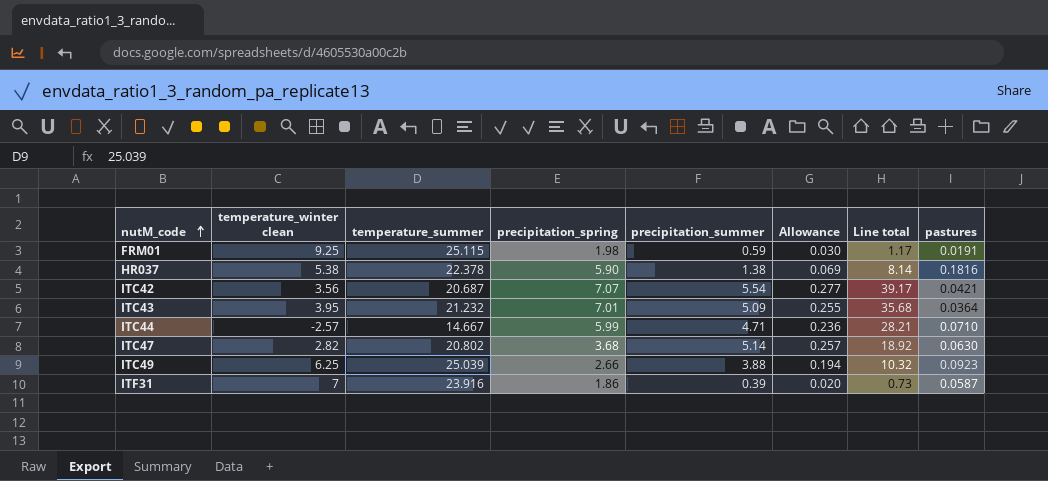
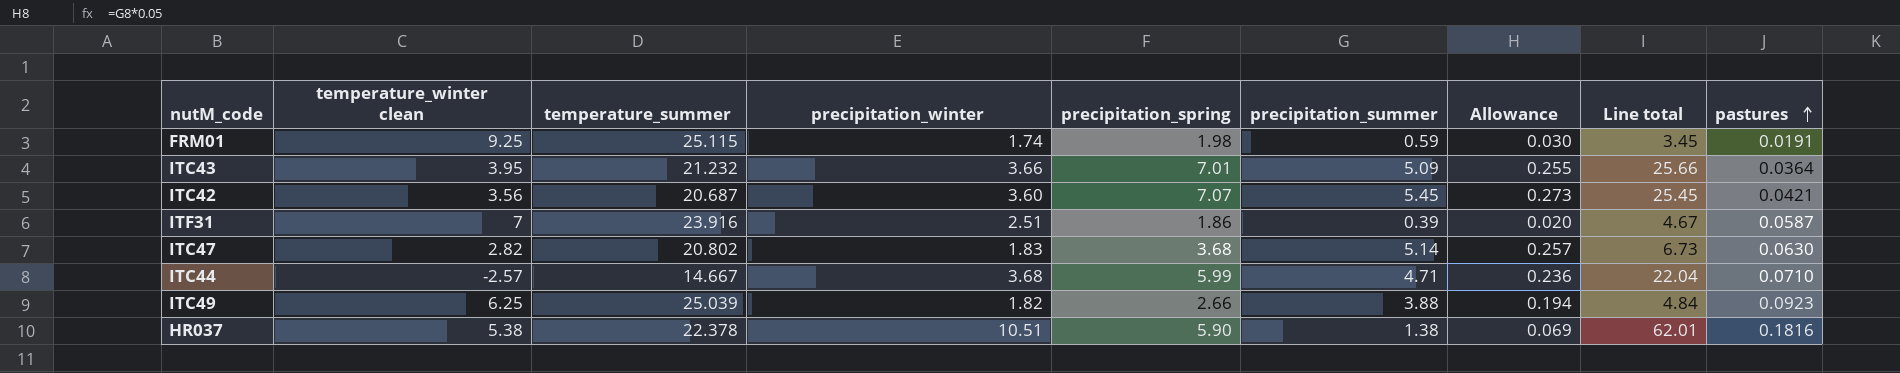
row order: nutM_code ascending -> pastures ascending
column precipitation_winter | position: none -> 4
column Line total | formula: [precipitation_spring] * [precipitation_summer] -> [precipitation_winter] * [precipitation_spring]
ITC42 | precipitation_summer: 5.54 -> 5.45
ITC42 | Allowance: 0.277 -> 0.273

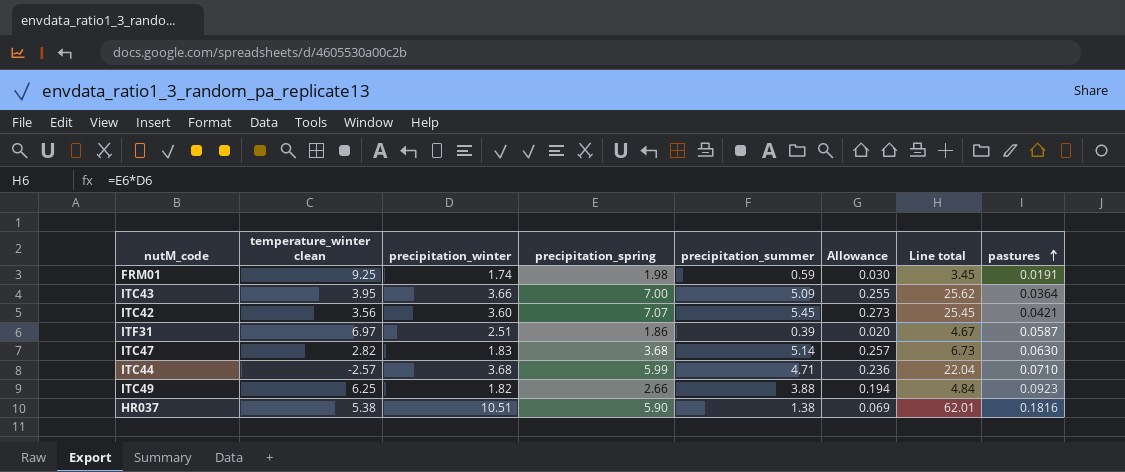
column temperature_summer | position: 3 -> none
ITC43 | precipitation_spring: 7.01 -> 7.00
ITC43 | Line total: 25.66 -> 25.62
ITF31 | temperature_winter clean: 7 -> 6.97

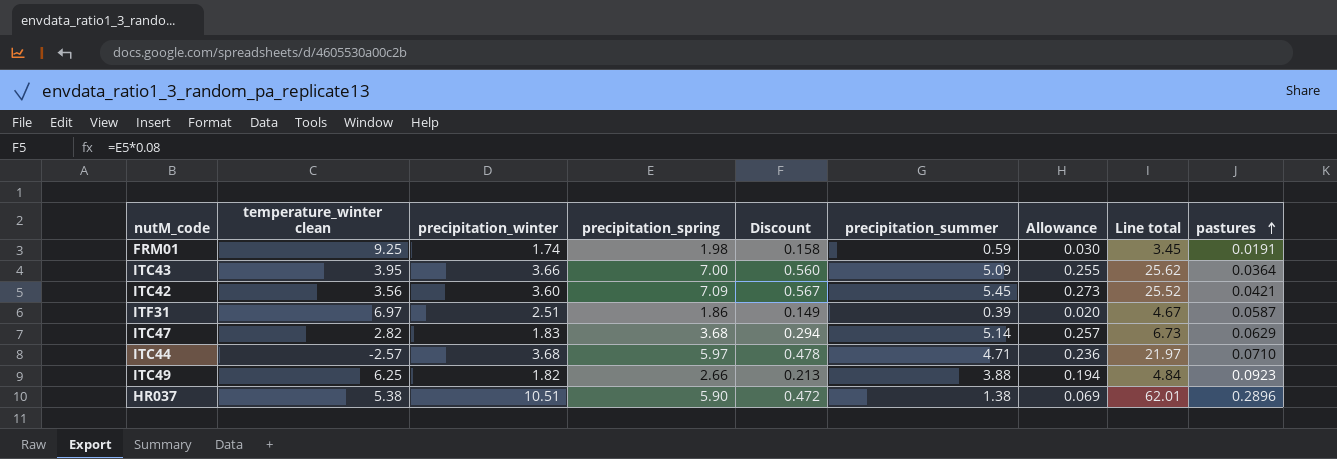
column Discount | formula: none -> [precipitation_spring] * 0.08
ITC42 | precipitation_spring: 7.07 -> 7.09
ITC42 | Line total: 25.45 -> 25.52
ITC47 | pastures: 0.0630 -> 0.0629
ITC44 | precipitation_spring: 5.99 -> 5.97
ITC44 | Line total: 22.04 -> 21.97
HR037 | pastures: 0.1816 -> 0.2896

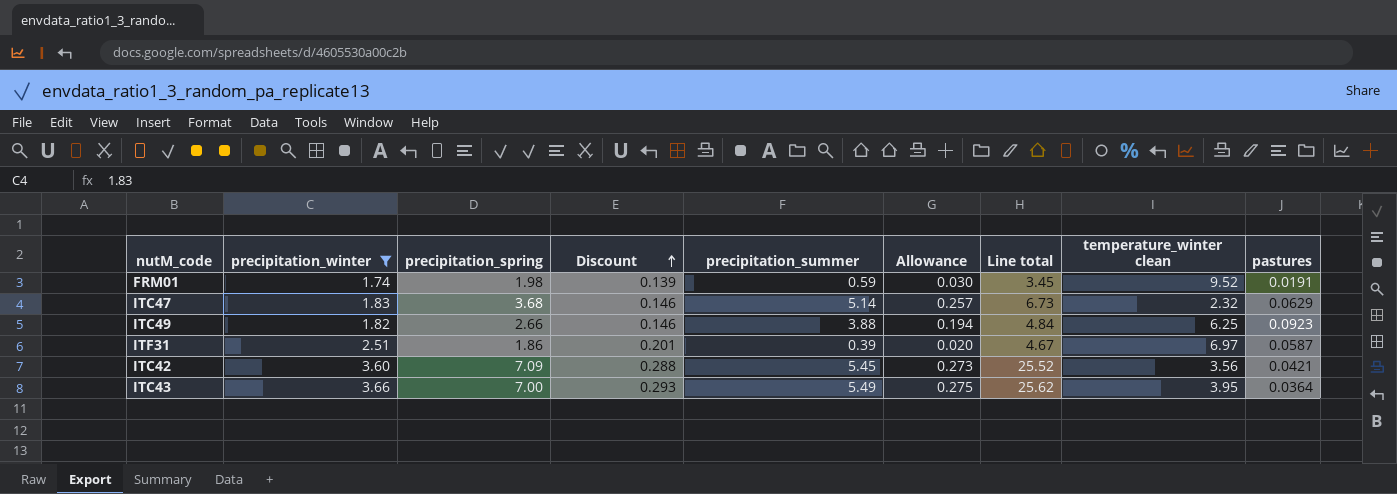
filter: none -> precipitation_winter <= 3.66
row order: pastures ascending -> Discount ascending
column Discount | formula: [precipitation_spring] * 0.08 -> [precipitation_winter] * 0.08
column temperature_winter clean | position: 2 -> 8
FRM01 | temperature_winter clean: 9.25 -> 9.52
ITC47 | temperature_winter clean: 2.82 -> 2.32
ITC43 | precipitation_summer: 5.09 -> 5.49
ITC43 | Allowance: 0.255 -> 0.275

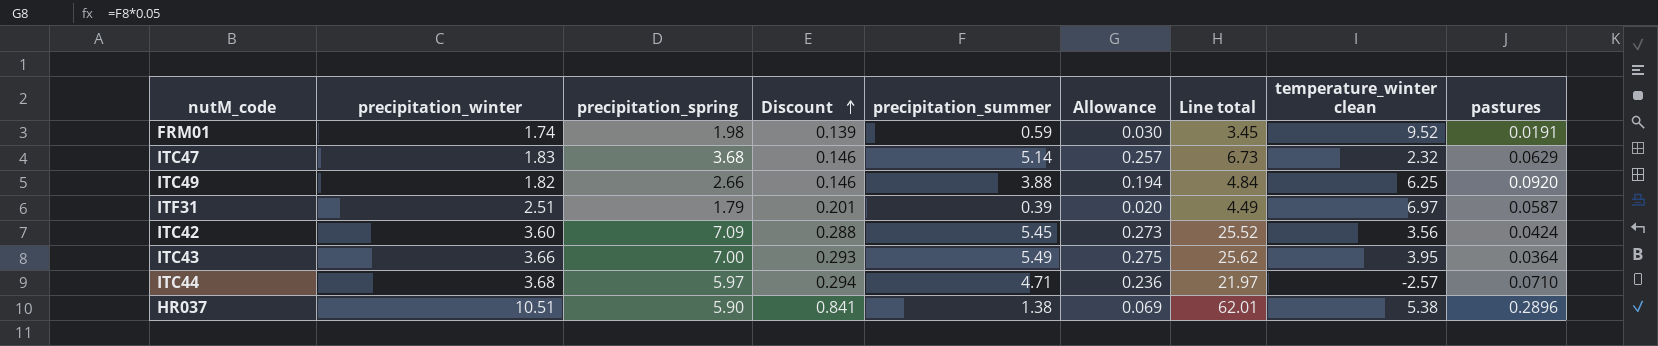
filter: precipitation_winter <= 3.66 -> none
ITC49 | pastures: 0.0923 -> 0.0920
ITF31 | precipitation_spring: 1.86 -> 1.79
ITF31 | Line total: 4.67 -> 4.49
ITC42 | pastures: 0.0421 -> 0.0424

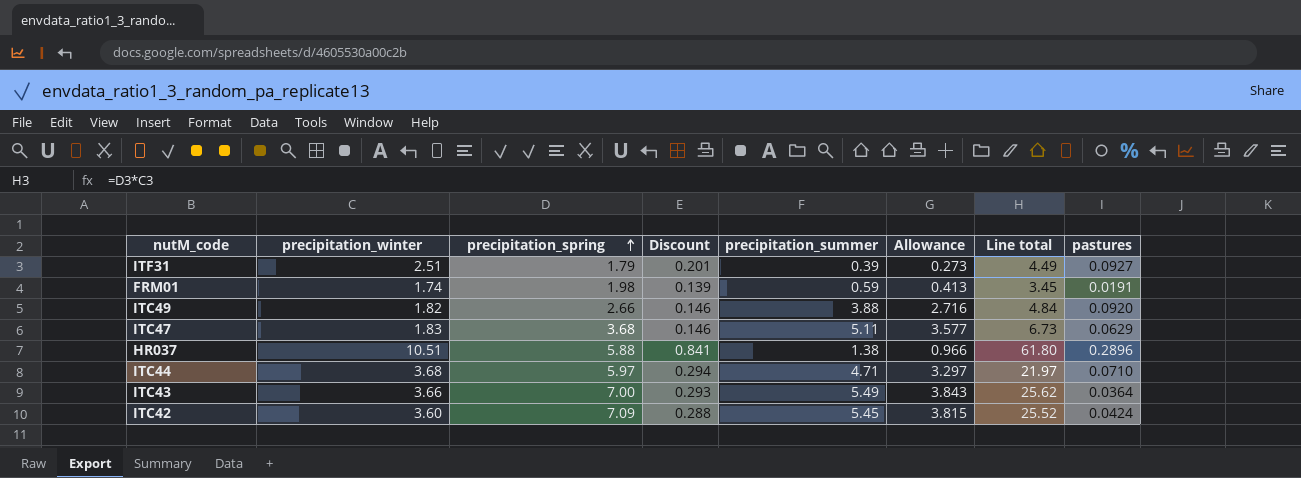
row order: Discount ascending -> precipitation_spring ascending
column temperature_winter clean | position: 8 -> none
column Allowance | formula: [precipitation_summer] * 0.05 -> [precipitation_summer] * 0.7
ITF31 | pastures: 0.0587 -> 0.0927
ITC47 | precipitation_summer: 5.14 -> 5.11
HR037 | precipitation_spring: 5.90 -> 5.88
HR037 | Line total: 62.01 -> 61.80

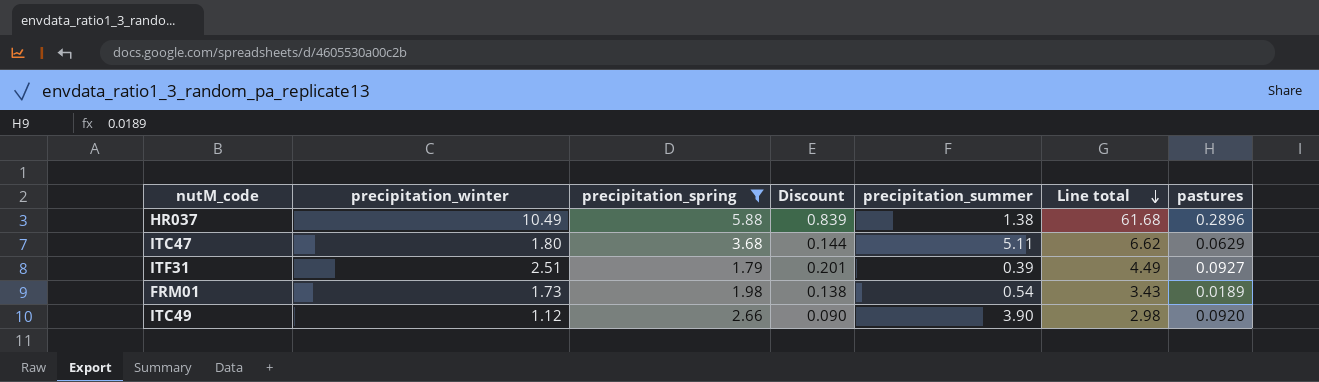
filter: none -> precipitation_spring <= 5.88
row order: precipitation_spring ascending -> Line total descending
column Allowance | formula: [precipitation_summer] * 0.7 -> none
HR037 | precipitation_winter: 10.51 -> 10.49
HR037 | Discount: 0.841 -> 0.839
HR037 | Line total: 61.80 -> 61.68
ITC47 | precipitation_winter: 1.83 -> 1.80
ITC47 | Discount: 0.146 -> 0.144
ITC47 | Line total: 6.73 -> 6.62
FRM01 | precipitation_winter: 1.74 -> 1.73
FRM01 | Discount: 0.139 -> 0.138
FRM01 | precipitation_summer: 0.59 -> 0.54
FRM01 | Line total: 3.45 -> 3.43
FRM01 | pastures: 0.0191 -> 0.0189
ITC49 | precipitation_winter: 1.82 -> 1.12
ITC49 | Discount: 0.146 -> 0.090
ITC49 | precipitation_summer: 3.88 -> 3.90
ITC49 | Line total: 4.84 -> 2.98

